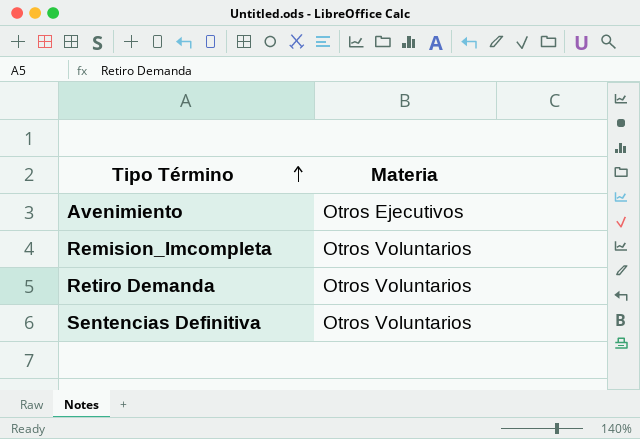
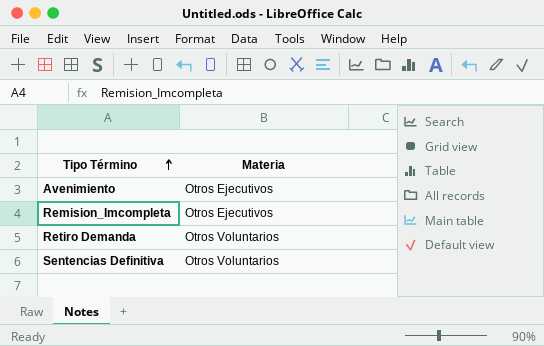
Remision_Imcompleta | Materia: Otros Voluntarios -> Otros Ejecutivos

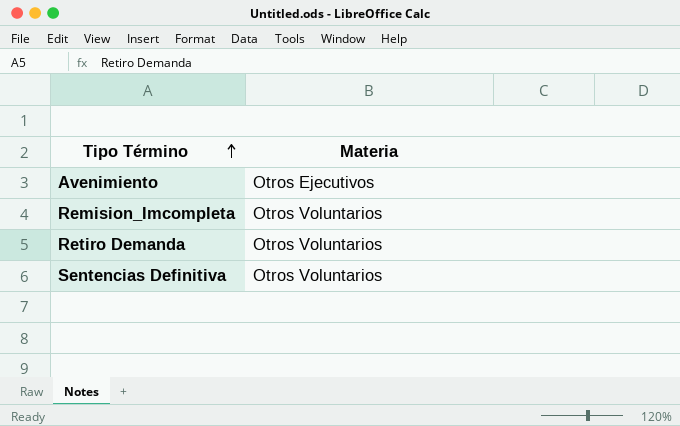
Remision_Imcompleta | Materia: Otros Ejecutivos -> Otros Voluntarios

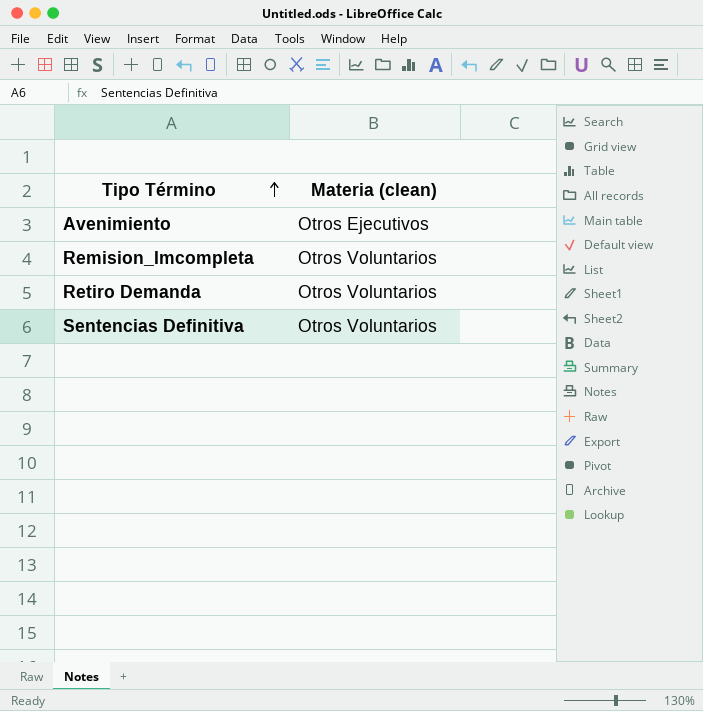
column name: Materia -> Materia (clean)

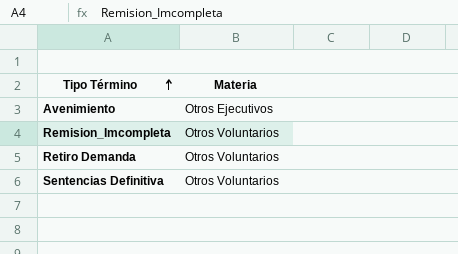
column name: Materia (clean) -> Materia

